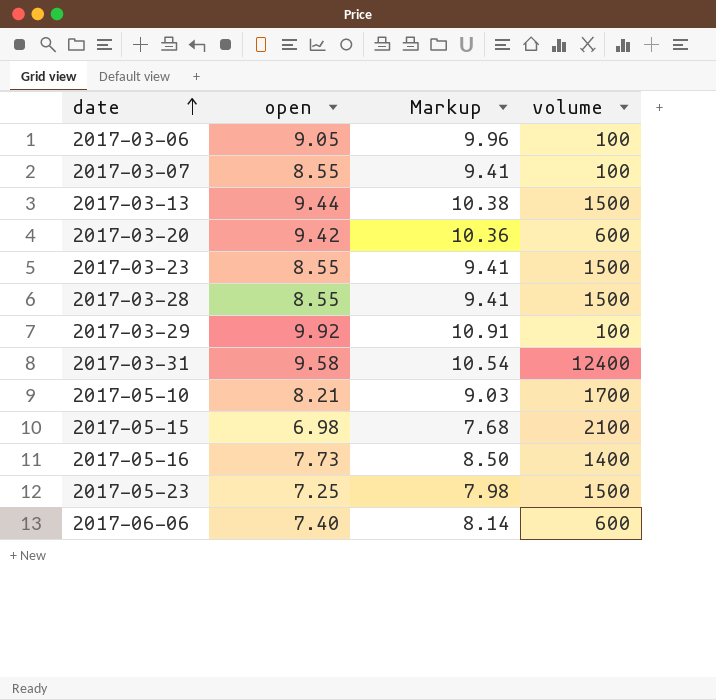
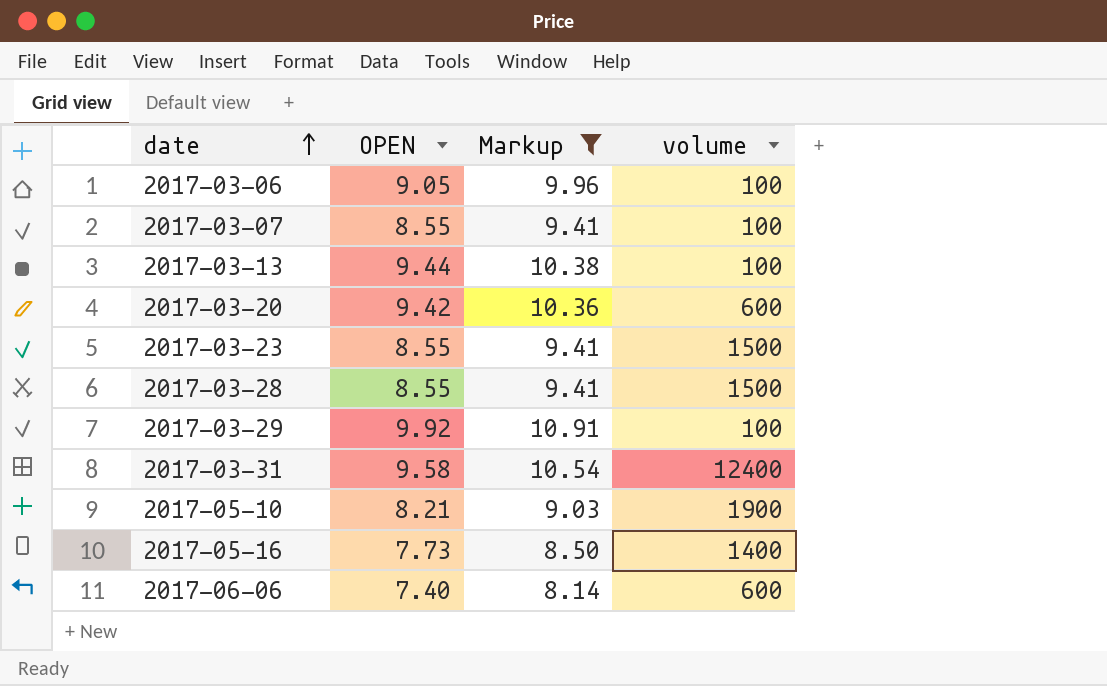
filter: none -> Markup >= 8.14
column name: open -> OPEN
2017-03-13 | volume: 1500 -> 100
2017-05-10 | volume: 1700 -> 1900

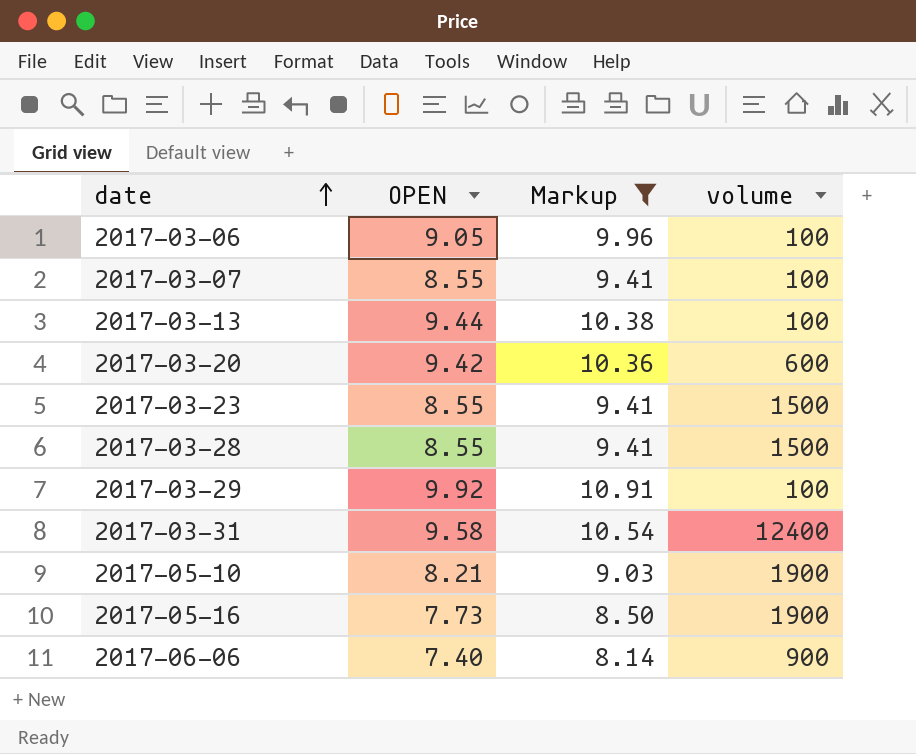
2017-05-16 | volume: 1400 -> 1900
2017-06-06 | volume: 600 -> 900

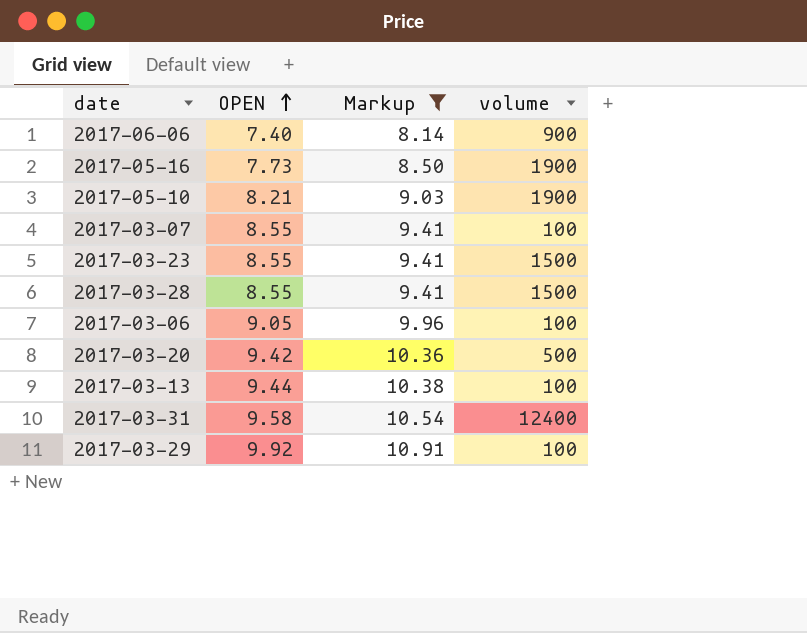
row order: date ascending -> OPEN ascending
2017-03-20 | volume: 600 -> 500

